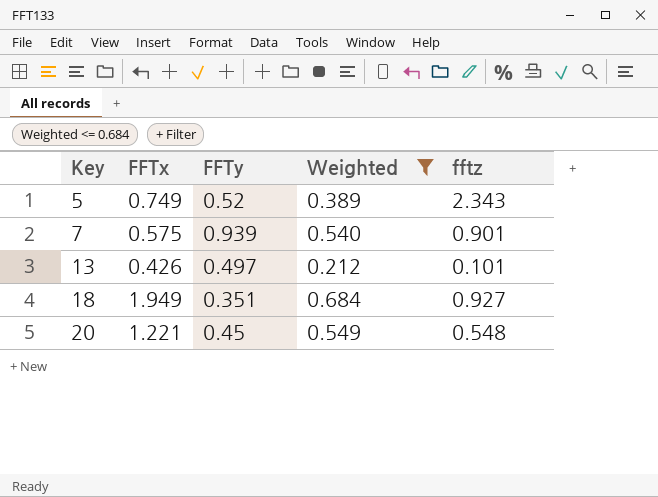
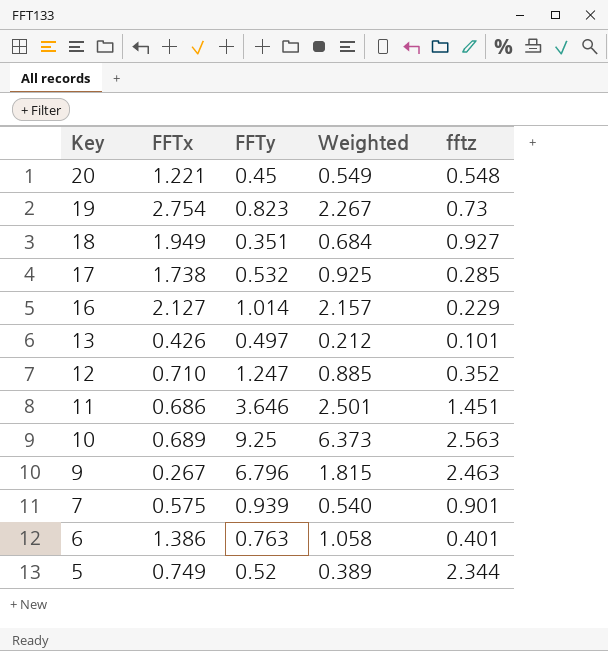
filter: Weighted <= 0.684 -> none
row order: Key ascending -> Key descending
5 | fftz: 2.343 -> 2.344

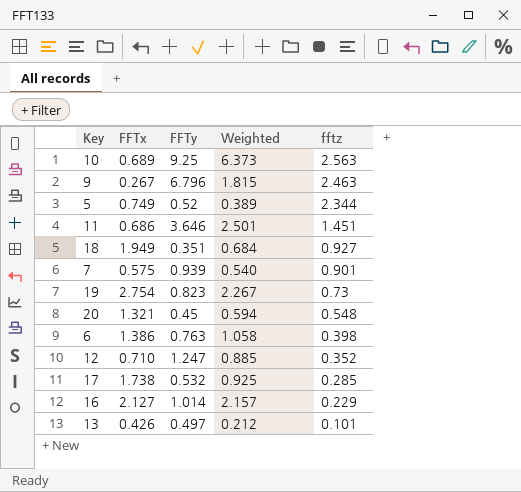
row order: Key descending -> fftz descending
20 | FFTx: 1.221 -> 1.321
20 | Weighted: 0.549 -> 0.594
6 | fftz: 0.401 -> 0.398

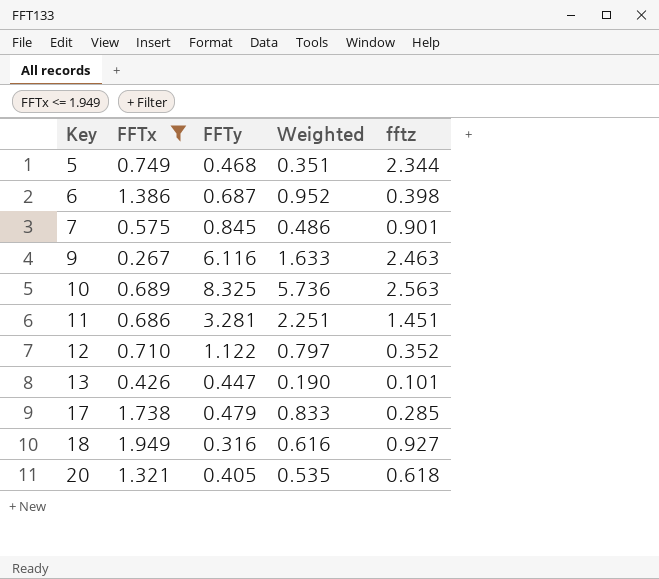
filter: none -> FFTx <= 1.949
row order: fftz descending -> Key ascending
5 | FFTy: 0.52 -> 0.468
5 | Weighted: 0.389 -> 0.351
6 | FFTy: 0.763 -> 0.687
6 | Weighted: 1.058 -> 0.952
7 | FFTy: 0.939 -> 0.845
7 | Weighted: 0.540 -> 0.486
9 | FFTy: 6.796 -> 6.116
9 | Weighted: 1.815 -> 1.633
10 | FFTy: 9.25 -> 8.325
10 | Weighted: 6.373 -> 5.736
11 | FFTy: 3.646 -> 3.281
11 | Weighted: 2.501 -> 2.251
12 | FFTy: 1.247 -> 1.122
12 | Weighted: 0.885 -> 0.797
13 | FFTy: 0.497 -> 0.447
13 | Weighted: 0.212 -> 0.190
17 | FFTy: 0.532 -> 0.479
17 | Weighted: 0.925 -> 0.833
18 | FFTy: 0.351 -> 0.316
18 | Weighted: 0.684 -> 0.616
20 | FFTy: 0.45 -> 0.405
20 | Weighted: 0.594 -> 0.535
20 | fftz: 0.548 -> 0.618

